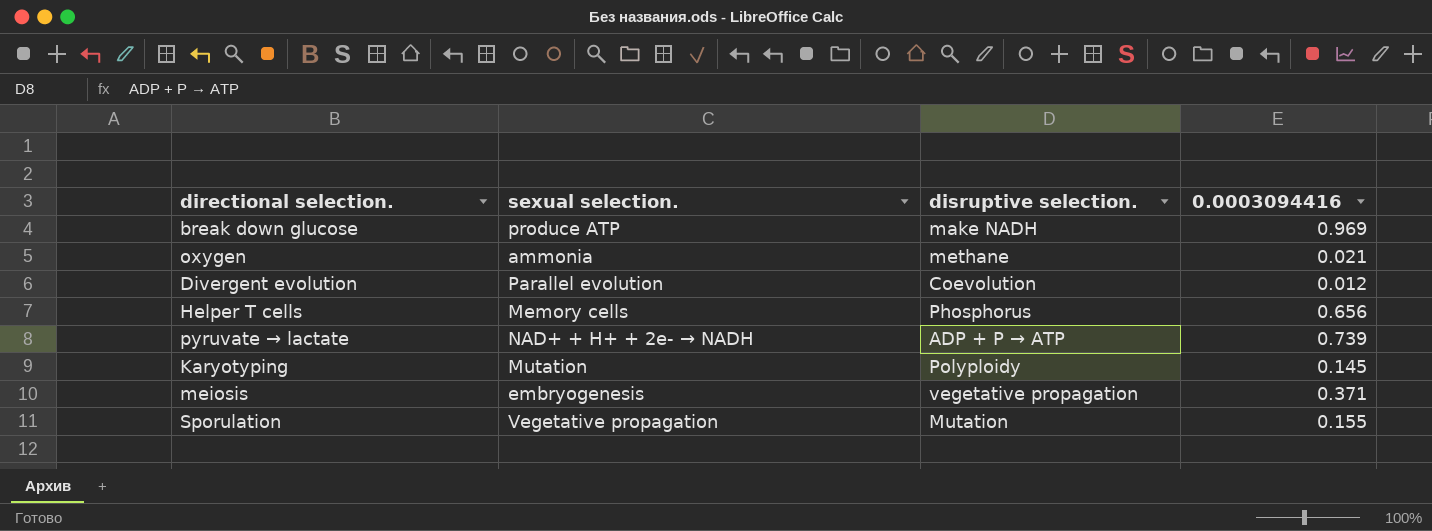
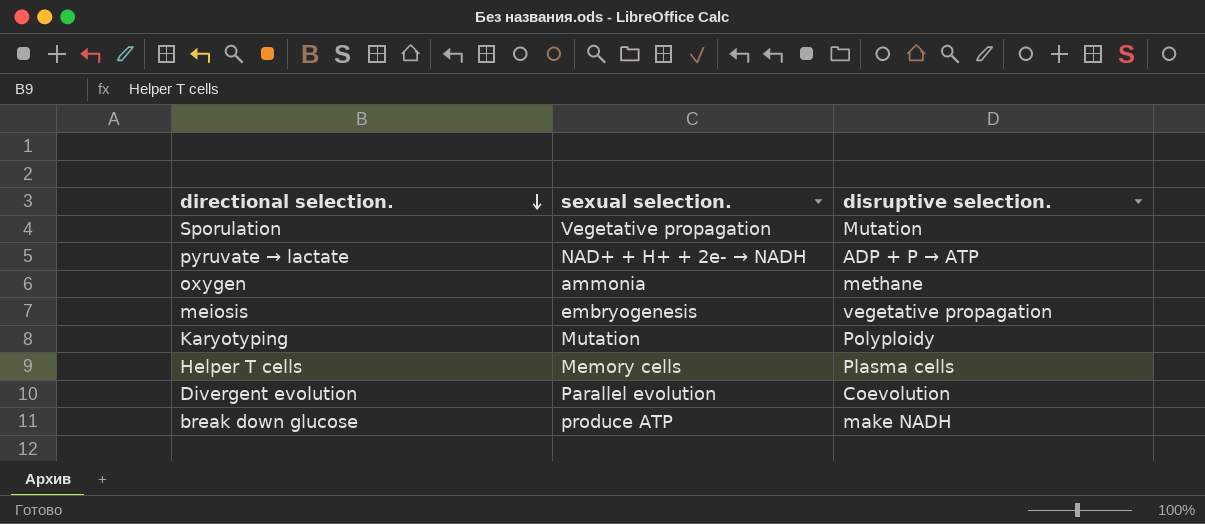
row order: none -> directional selection. descending
column 0.0003094416 | position: 4 -> none
Helper T cells | disruptive selection.: Phosphorus -> Plasma cells

